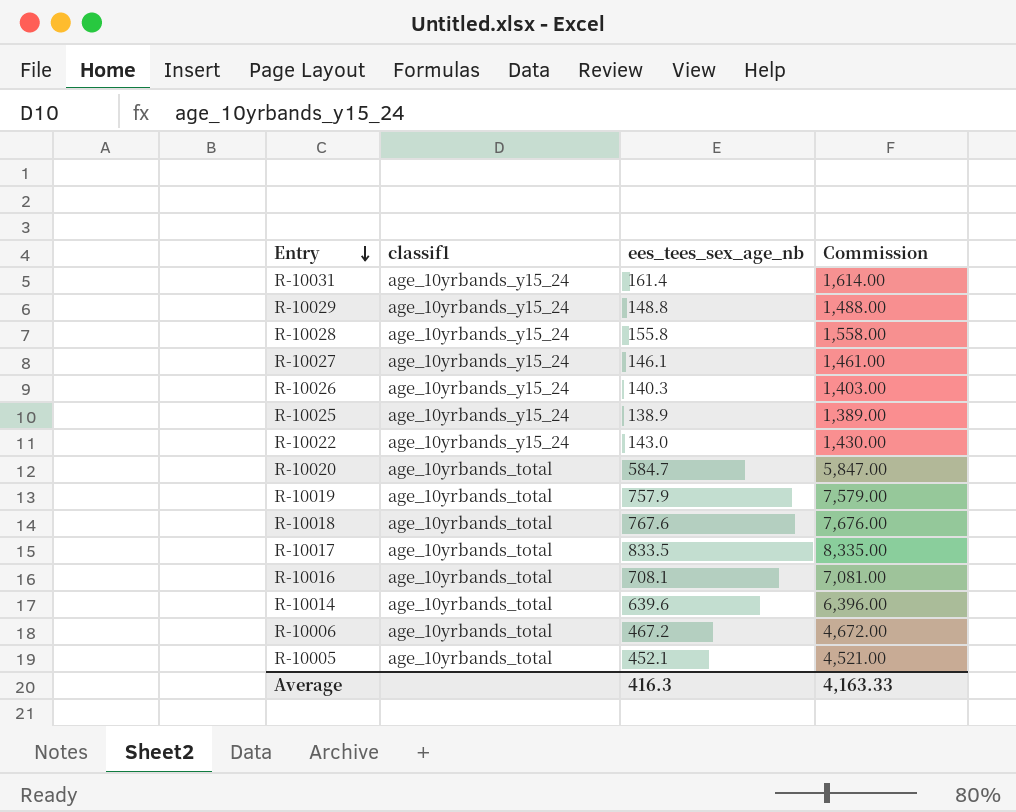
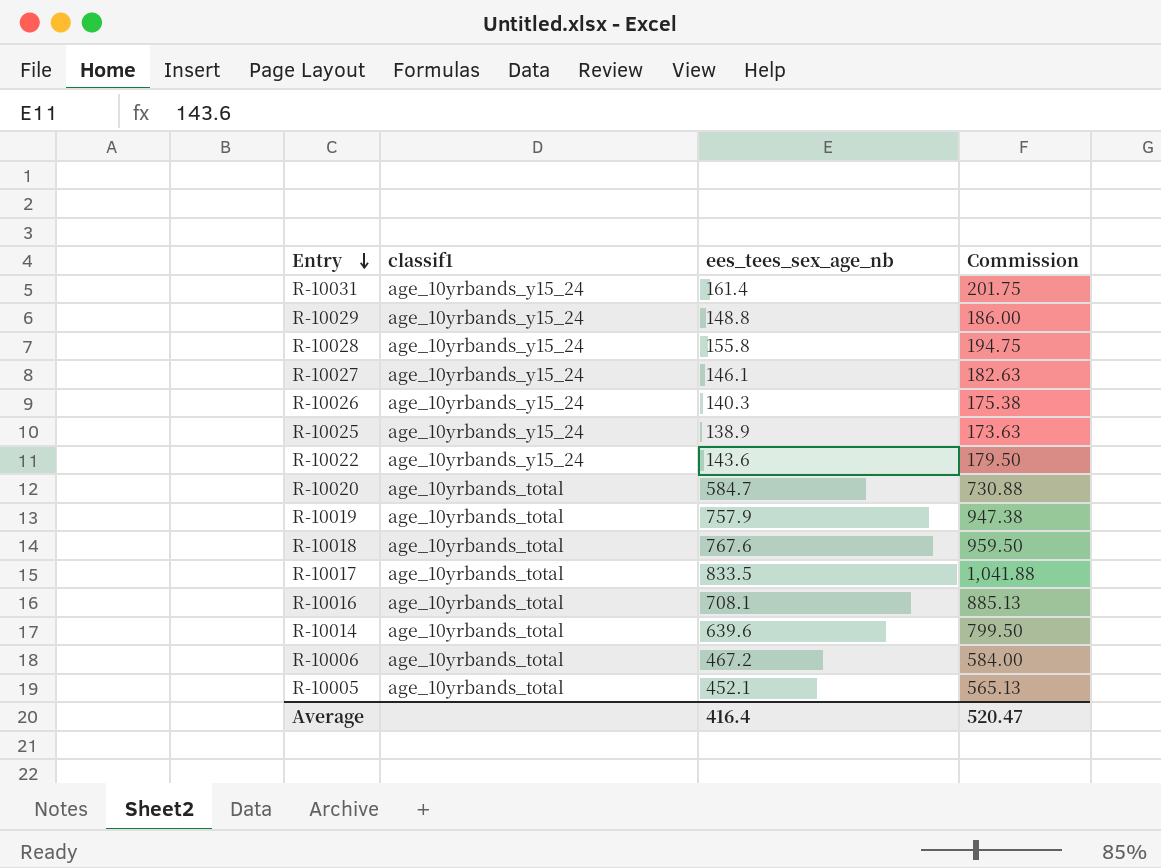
column Commission | formula: [ees_tees_sex_age_nb] * 10 -> [ees_tees_sex_age_nb] * 1.25
R-10022 | ees_tees_sex_age_nb: 143.0 -> 143.6
Average | ees_tees_sex_age_nb: 416.3 -> 416.4
Average | Commission: 4,163.33 -> 520.47

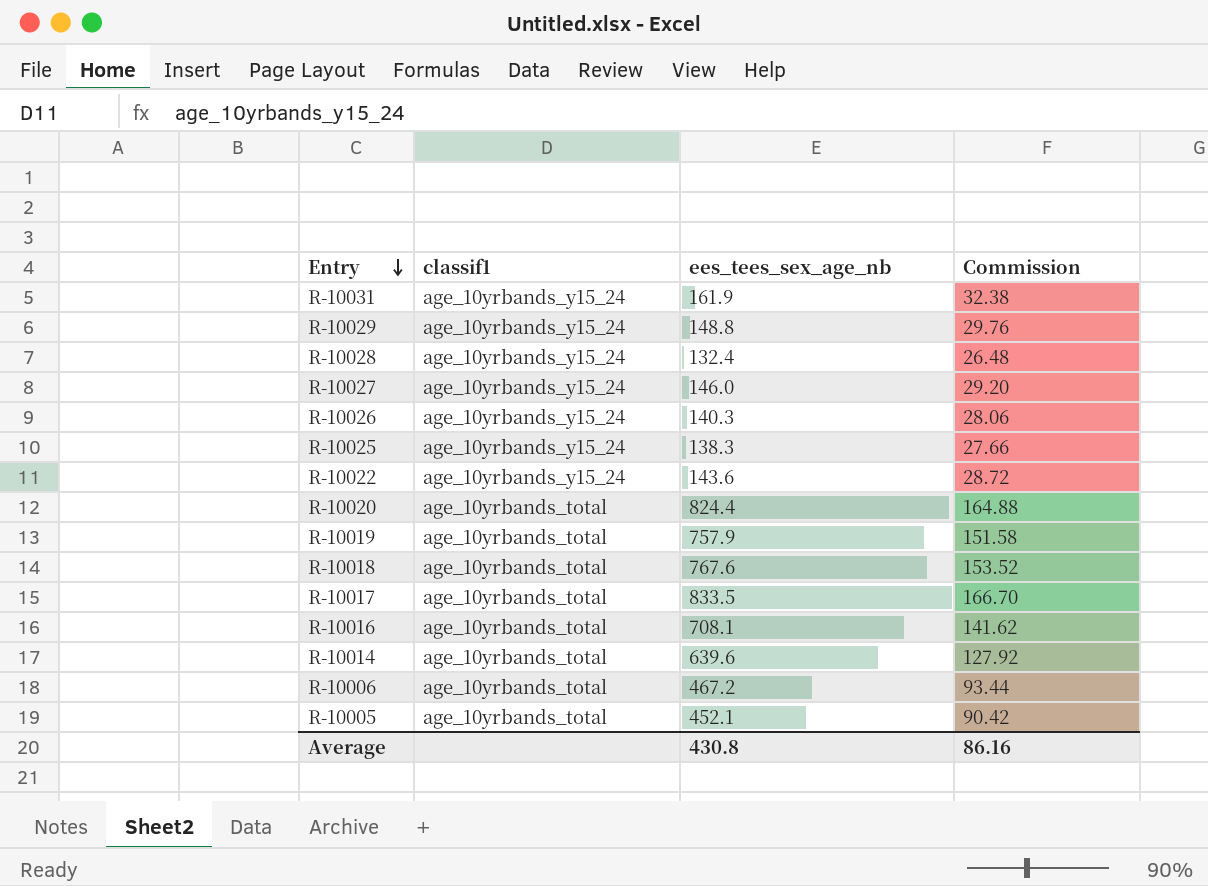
column Commission | formula: [ees_tees_sex_age_nb] * 1.25 -> [ees_tees_sex_age_nb] * 0.2
R-10031 | ees_tees_sex_age_nb: 161.4 -> 161.9
R-10028 | ees_tees_sex_age_nb: 155.8 -> 132.4
R-10027 | ees_tees_sex_age_nb: 146.1 -> 146.0
R-10025 | ees_tees_sex_age_nb: 138.9 -> 138.3
R-10020 | ees_tees_sex_age_nb: 584.7 -> 824.4
Average | ees_tees_sex_age_nb: 416.4 -> 430.8
Average | Commission: 520.47 -> 86.16

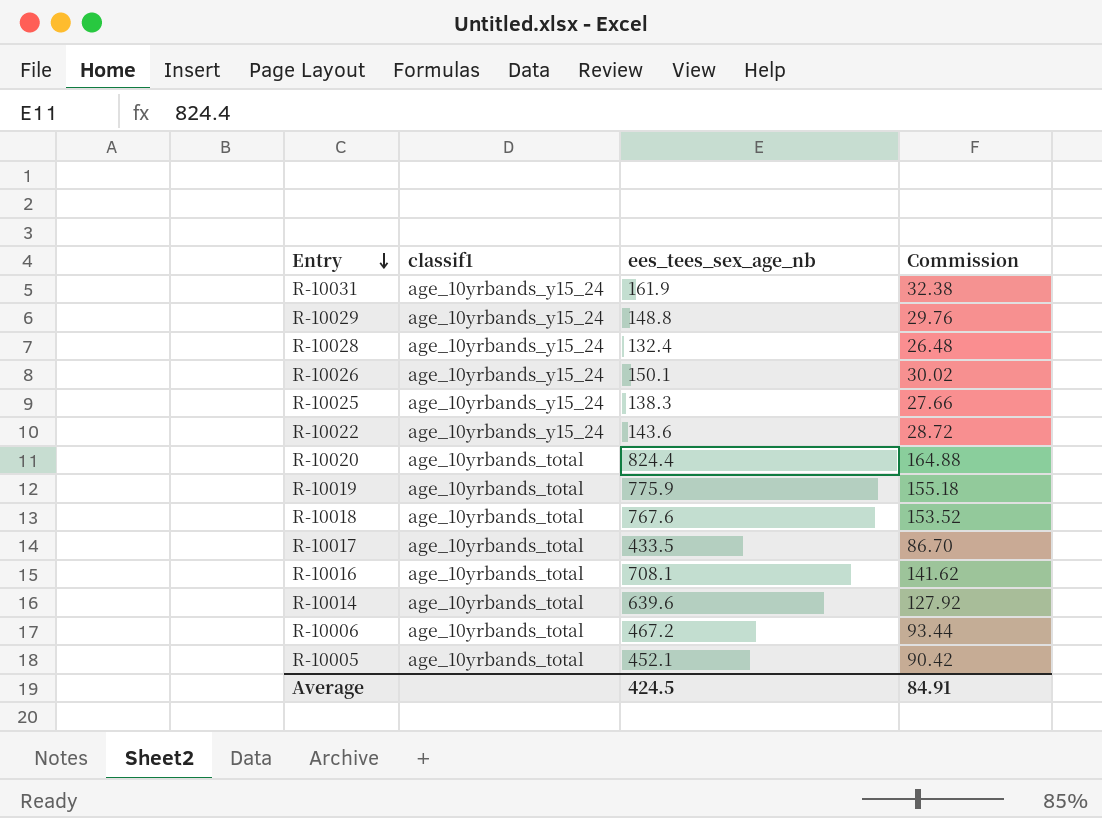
row R-10027: age_10yrbands_y15_24 | 146.0 | 29.20 -> none
R-10026 | ees_tees_sex_age_nb: 140.3 -> 150.1
R-10026 | Commission: 28.06 -> 30.02
R-10019 | ees_tees_sex_age_nb: 757.9 -> 775.9
R-10019 | Commission: 151.58 -> 155.18
R-10017 | ees_tees_sex_age_nb: 833.5 -> 433.5
R-10017 | Commission: 166.70 -> 86.70
Average | ees_tees_sex_age_nb: 430.8 -> 424.5
Average | Commission: 86.16 -> 84.91

